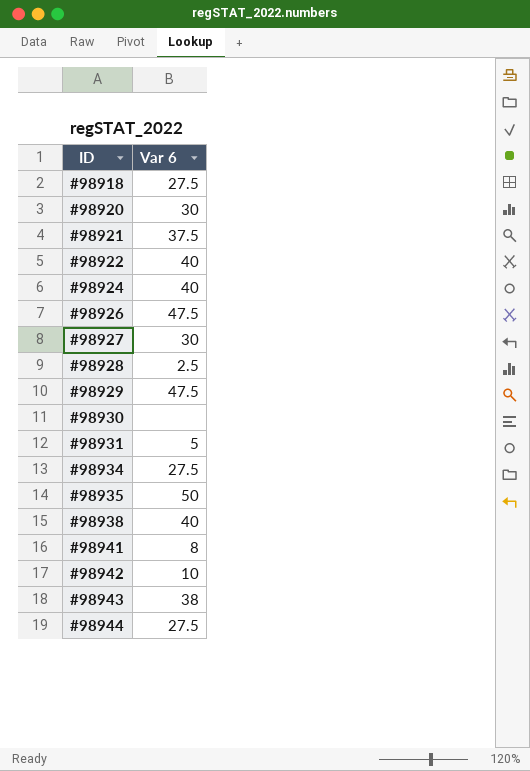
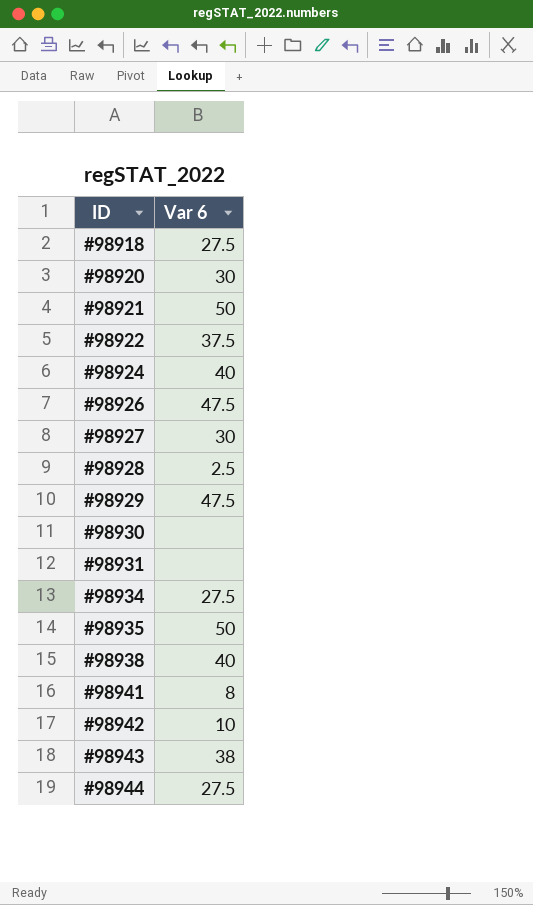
#98921 | Var 6: 37.5 -> 50
#98922 | Var 6: 40 -> 37.5
#98931 | Var 6: 5 -> none

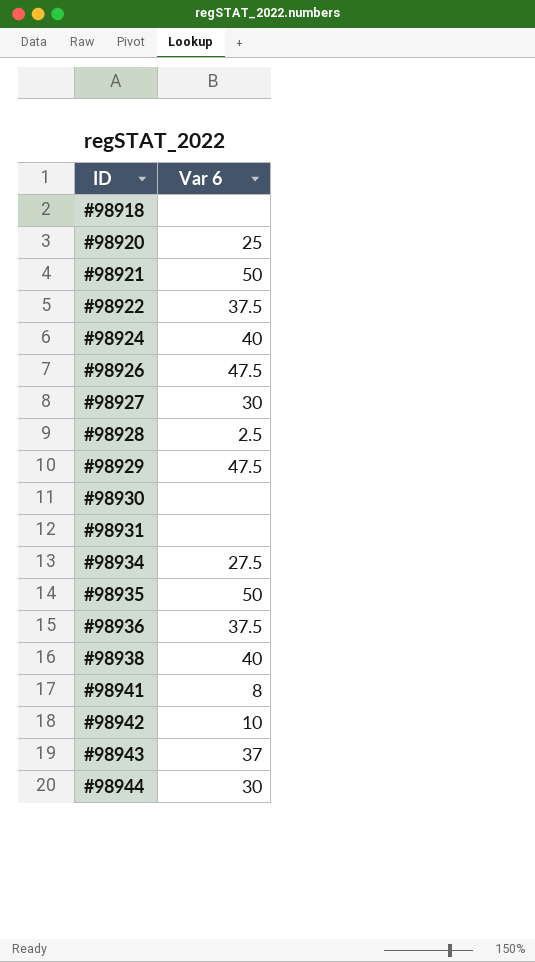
#98918 | Var 6: 27.5 -> none
#98920 | Var 6: 30 -> 25
row #98936: none -> 37.5
#98943 | Var 6: 38 -> 37
#98944 | Var 6: 27.5 -> 30

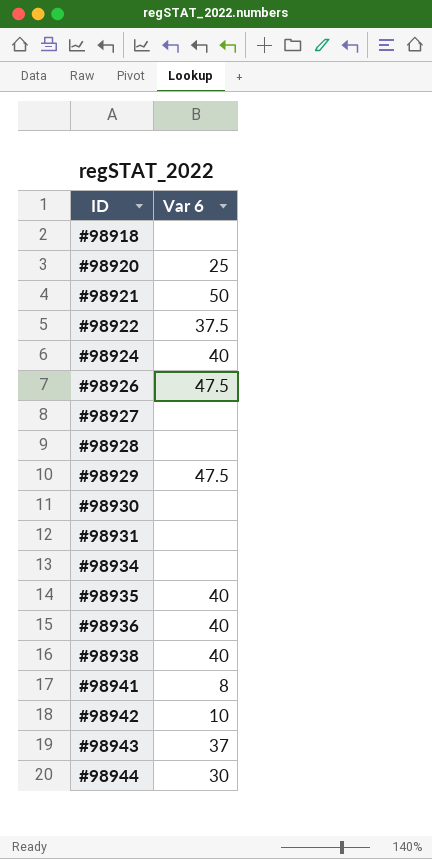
#98927 | Var 6: 30 -> none
#98928 | Var 6: 2.5 -> none
#98934 | Var 6: 27.5 -> none
#98935 | Var 6: 50 -> 40
#98936 | Var 6: 37.5 -> 40

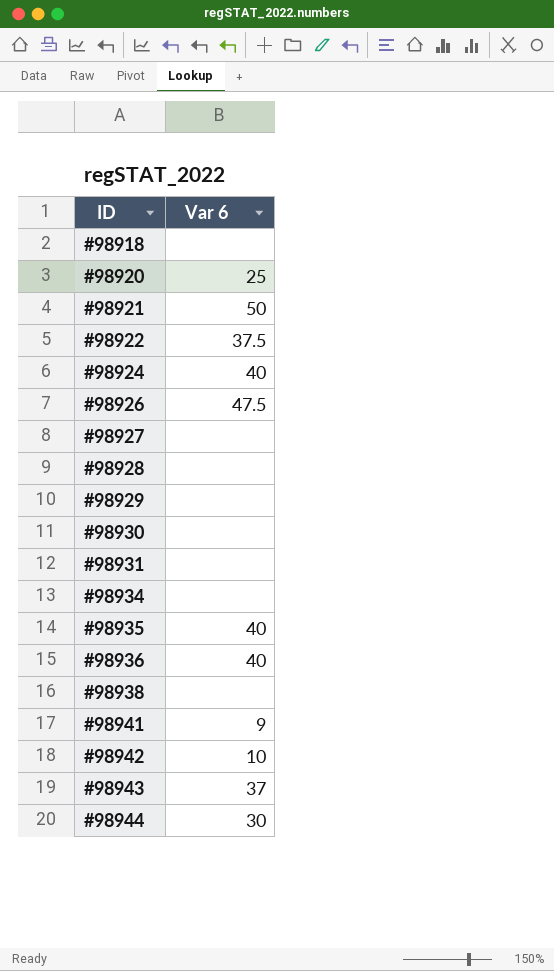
#98929 | Var 6: 47.5 -> none
#98938 | Var 6: 40 -> none
#98941 | Var 6: 8 -> 9

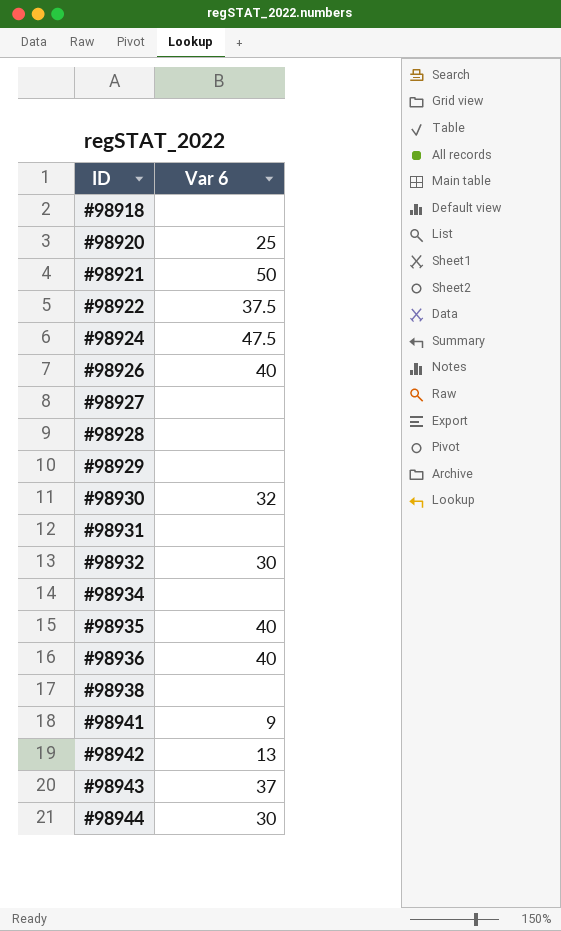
#98924 | Var 6: 40 -> 47.5
#98926 | Var 6: 47.5 -> 40
#98930 | Var 6: none -> 32
row #98932: none -> 30
#98942 | Var 6: 10 -> 13

